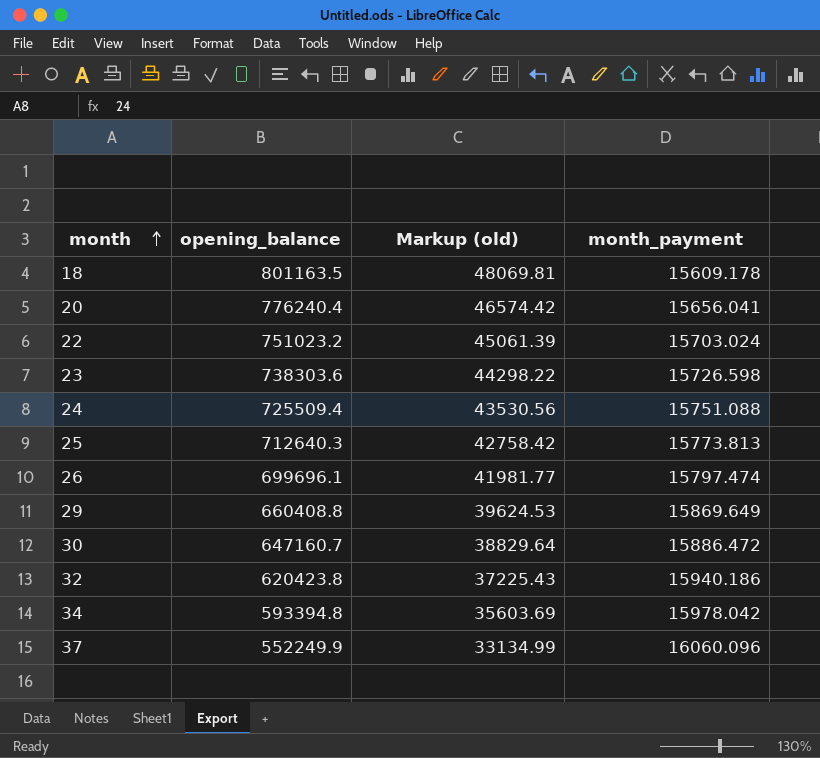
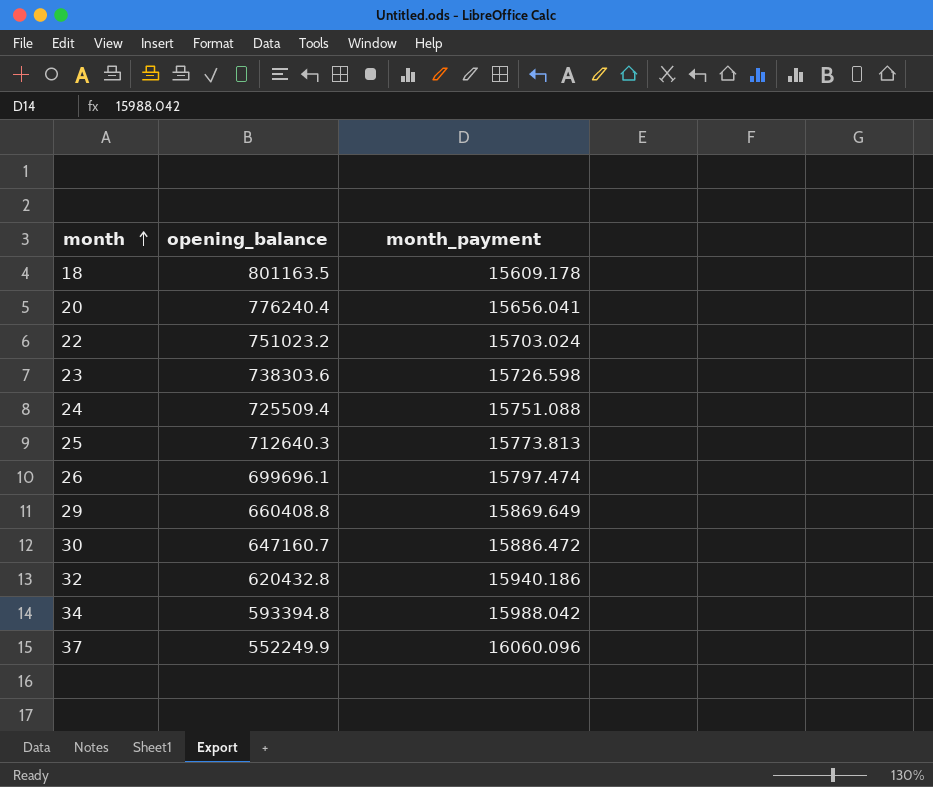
column Markup (old) | formula: [opening_balance] * 0.06 -> none
32 | opening_balance: 620423.8 -> 620432.8
34 | month_payment: 15978.042 -> 15988.042

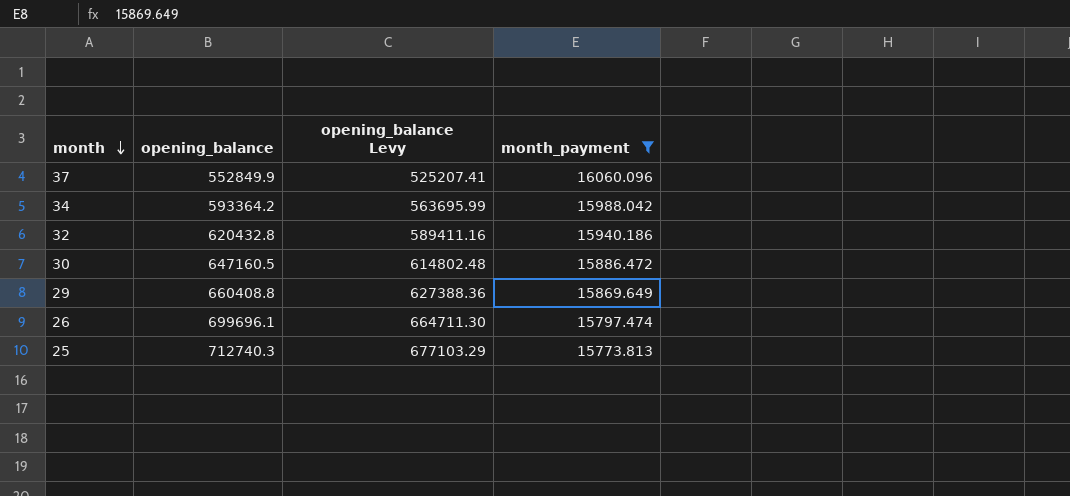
filter: none -> month_payment >= 15773.813
row order: month ascending -> month descending
column opening_balance Levy | formula: none -> [opening_balance] * 0.95
37 | opening_balance: 552249.9 -> 552849.9
34 | opening_balance: 593394.8 -> 593364.2
30 | opening_balance: 647160.7 -> 647160.5
25 | opening_balance: 712640.3 -> 712740.3

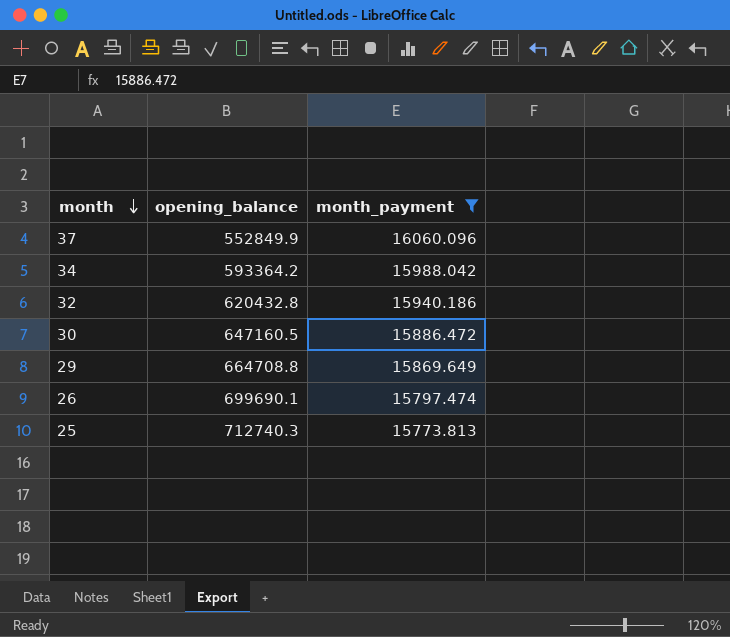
column opening_balance Levy | formula: [opening_balance] * 0.95 -> none
29 | opening_balance: 660408.8 -> 664708.8
26 | opening_balance: 699696.1 -> 699690.1

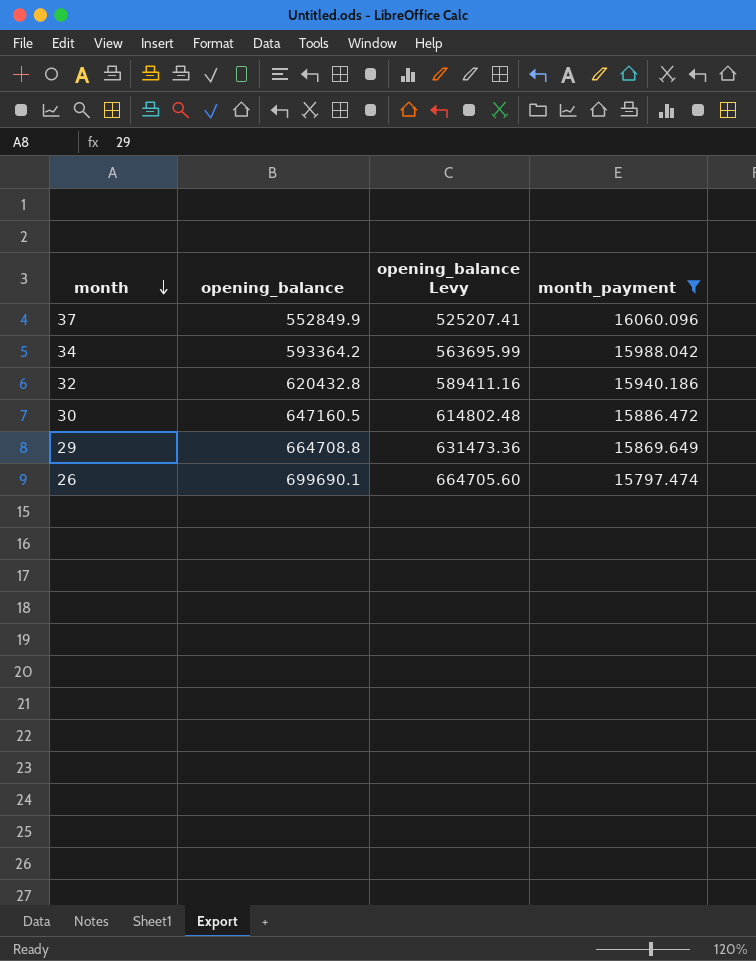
column opening_balance Levy | formula: none -> [opening_balance] * 0.95
row 25: 712740.3 | 15773.813 -> none

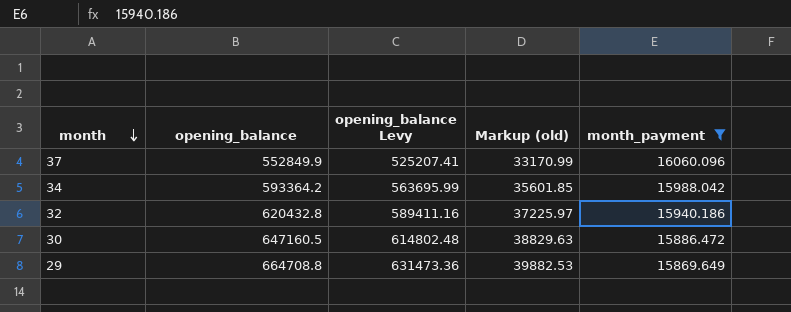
column Markup (old) | formula: none -> [opening_balance] * 0.06
row 26: 699690.1 | 664705.60 | 15797.474 -> none

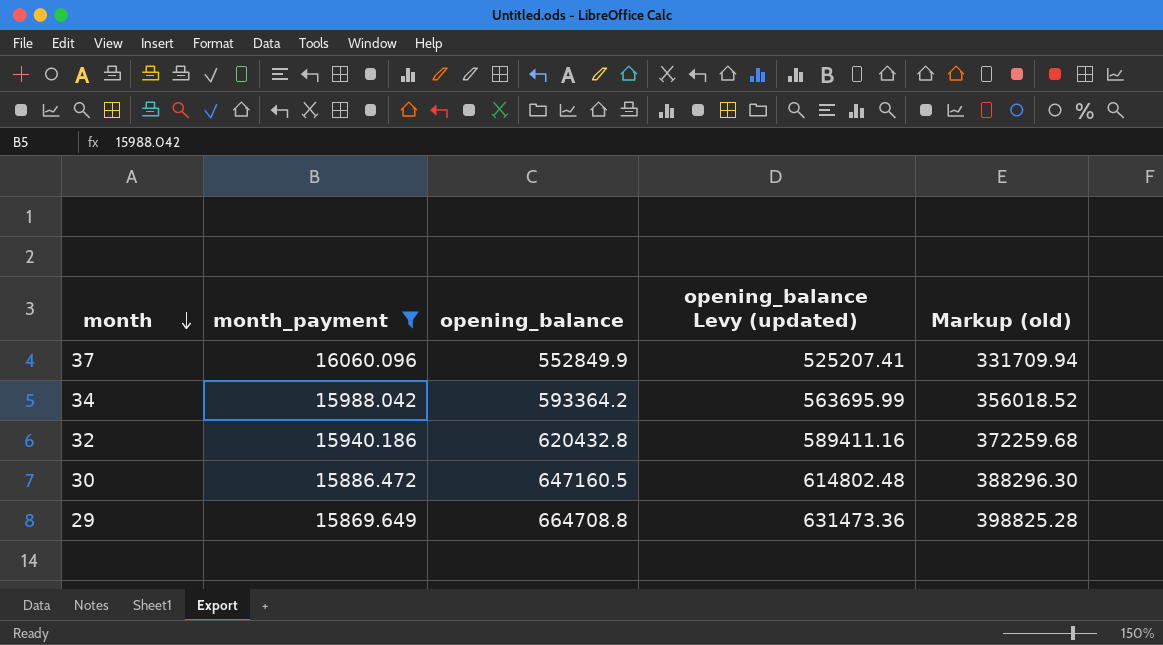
column month_payment | position: 5 -> 2
column name: opening_balance Levy -> opening_balance Levy (updated)
column Markup (old) | formula: [opening_balance] * 0.06 -> [opening_balance] * 0.6

